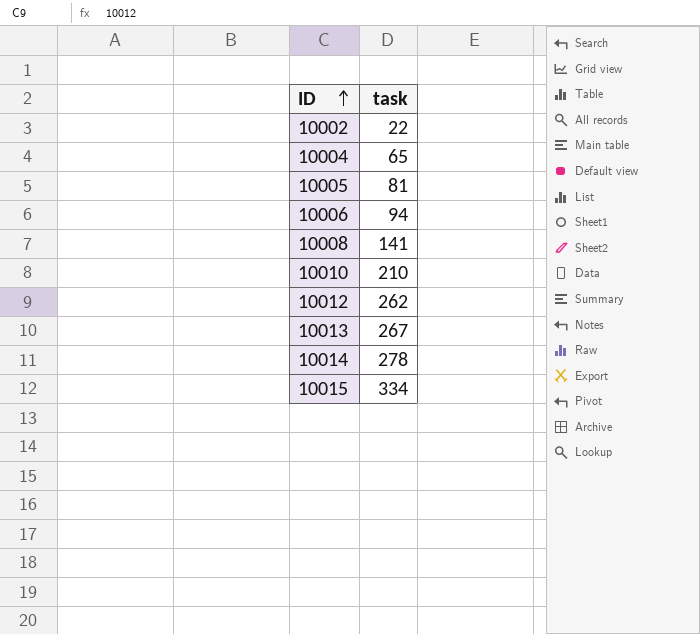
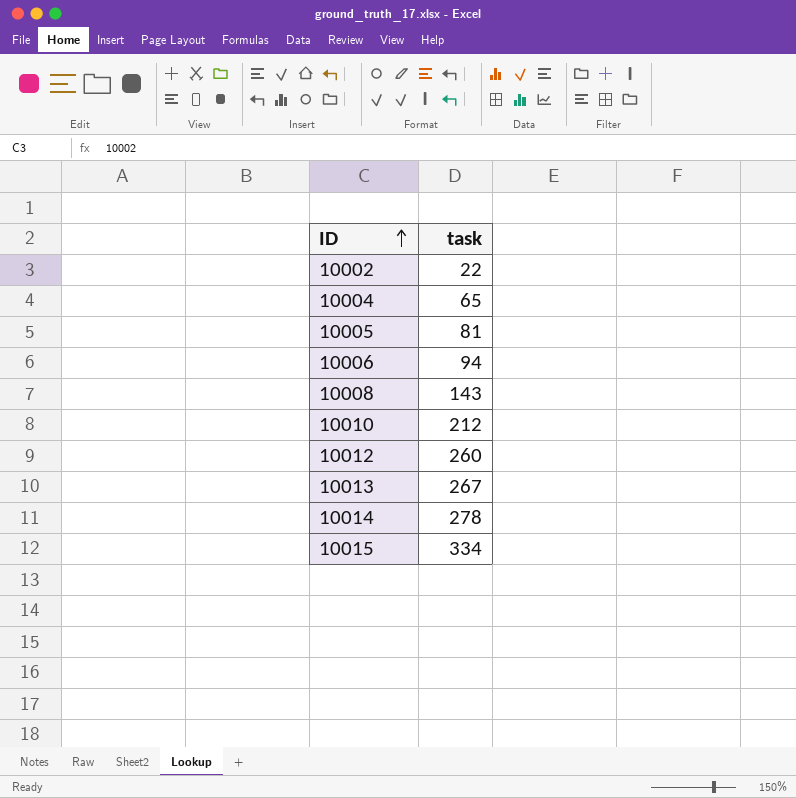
10008 | task: 141 -> 143
10010 | task: 210 -> 212
10012 | task: 262 -> 260

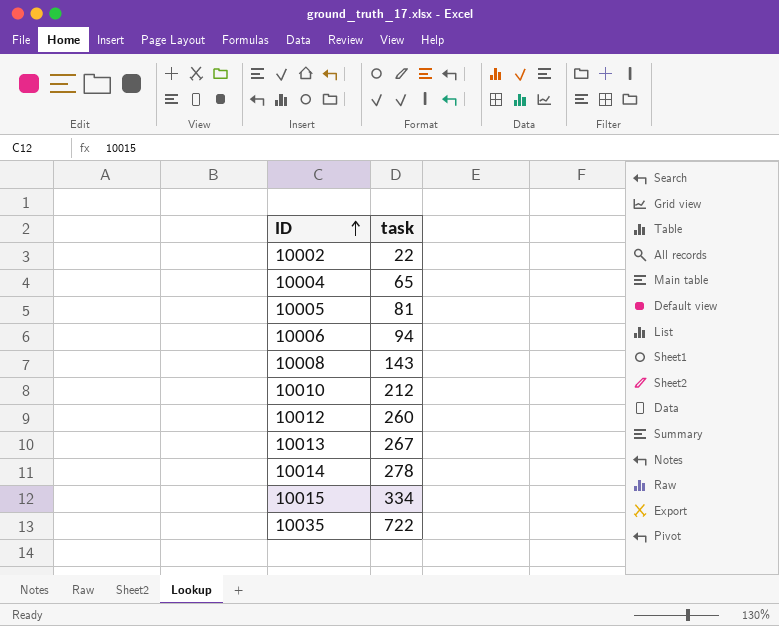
row 10035: none -> 722

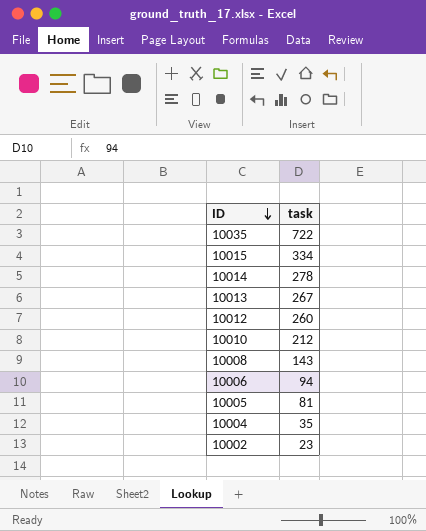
row order: ID ascending -> ID descending
10004 | task: 65 -> 35
10002 | task: 22 -> 23

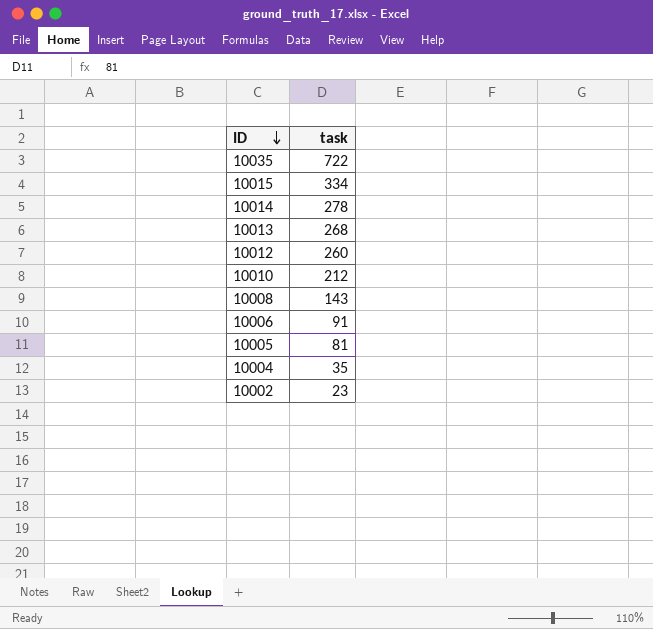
10013 | task: 267 -> 268
10006 | task: 94 -> 91

